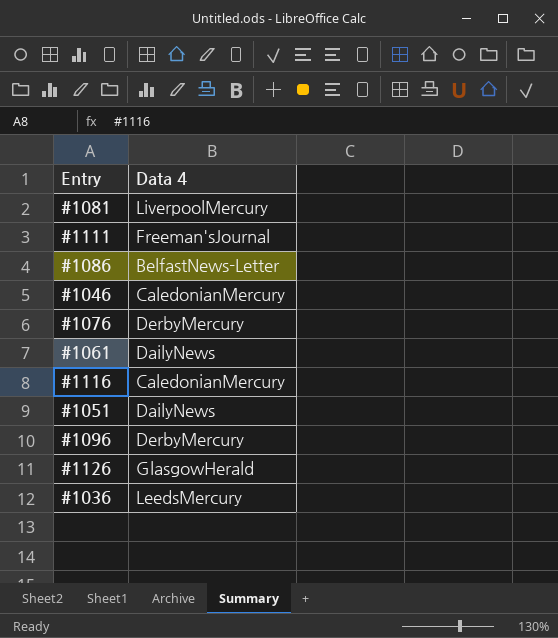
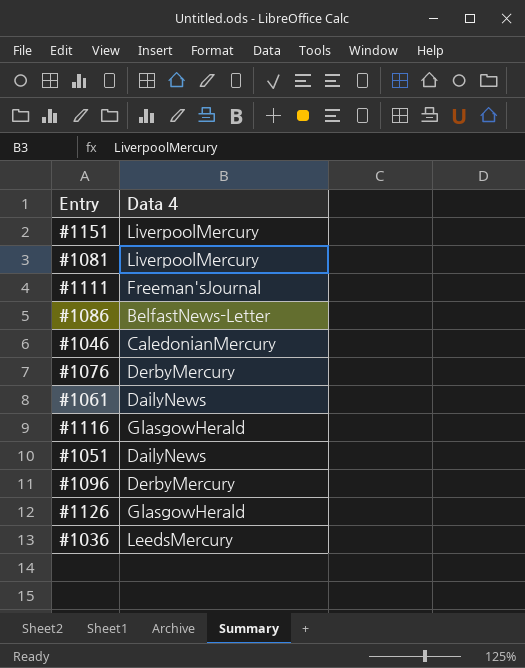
row #1151: none -> LiverpoolMercury
#1116 | Data 4: CaledonianMercury -> GlasgowHerald

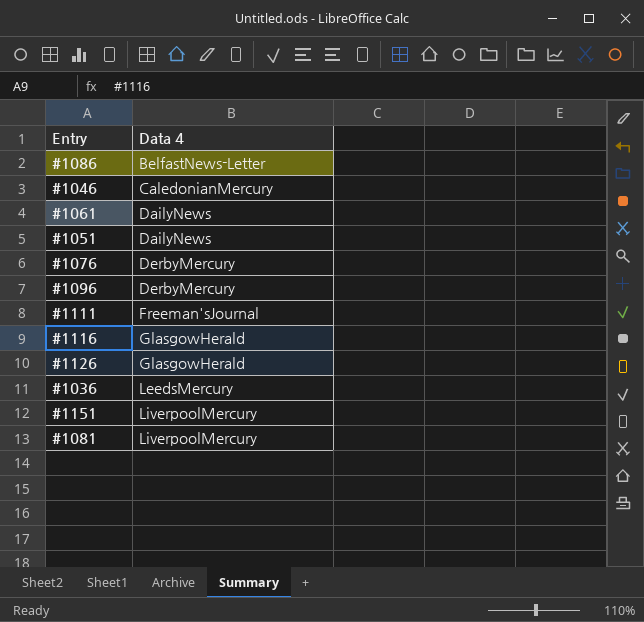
row order: none -> Data 4 ascending

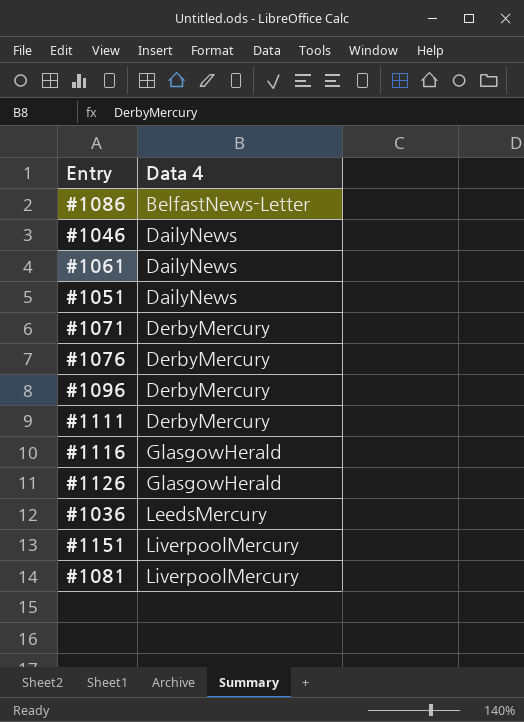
#1046 | Data 4: CaledonianMercury -> DailyNews
row #1071: none -> DerbyMercury
#1111 | Data 4: Freeman'sJournal -> DerbyMercury

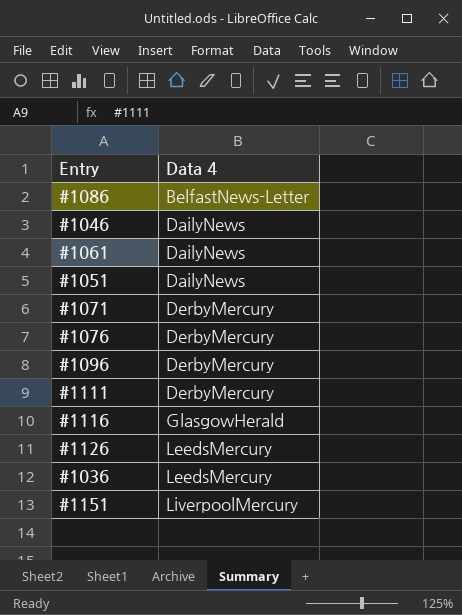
row #1081: LiverpoolMercury -> none
#1126 | Data 4: GlasgowHerald -> LeedsMercury

